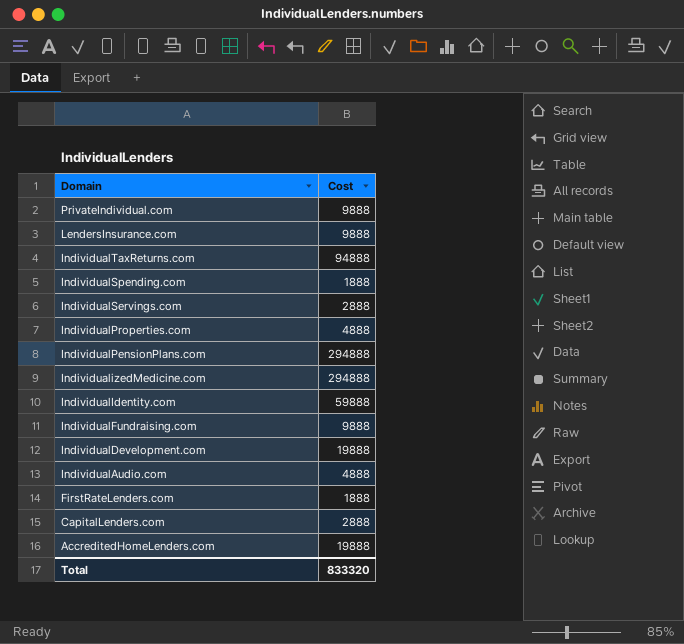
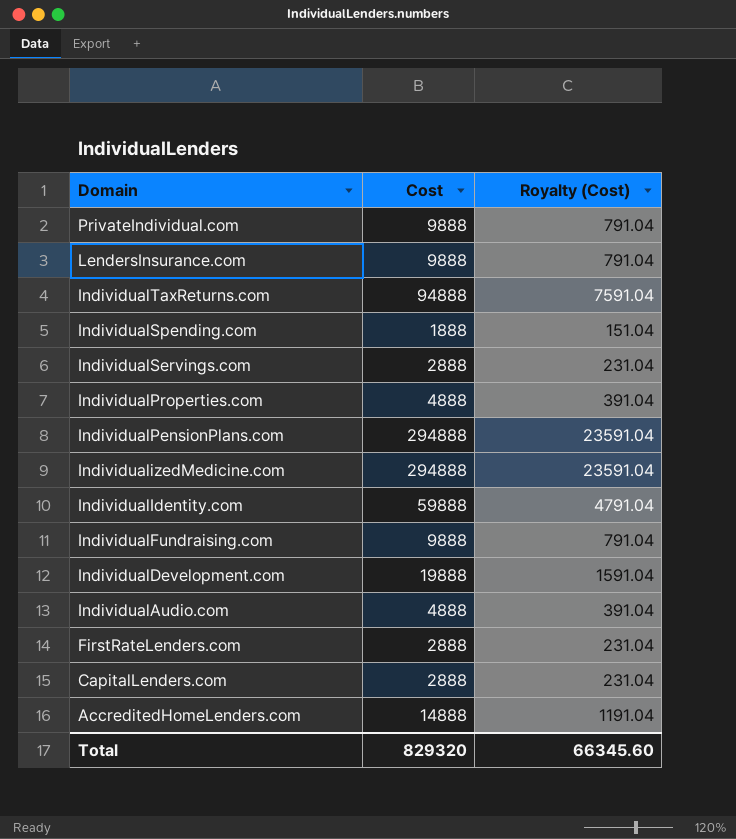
column Royalty (Cost) | formula: none -> [Cost] * 0.08
FirstRateLenders.com | Cost: 1888 -> 2888
AccreditedHomeLenders.com | Cost: 19888 -> 14888
Total | Cost: 833320 -> 829320

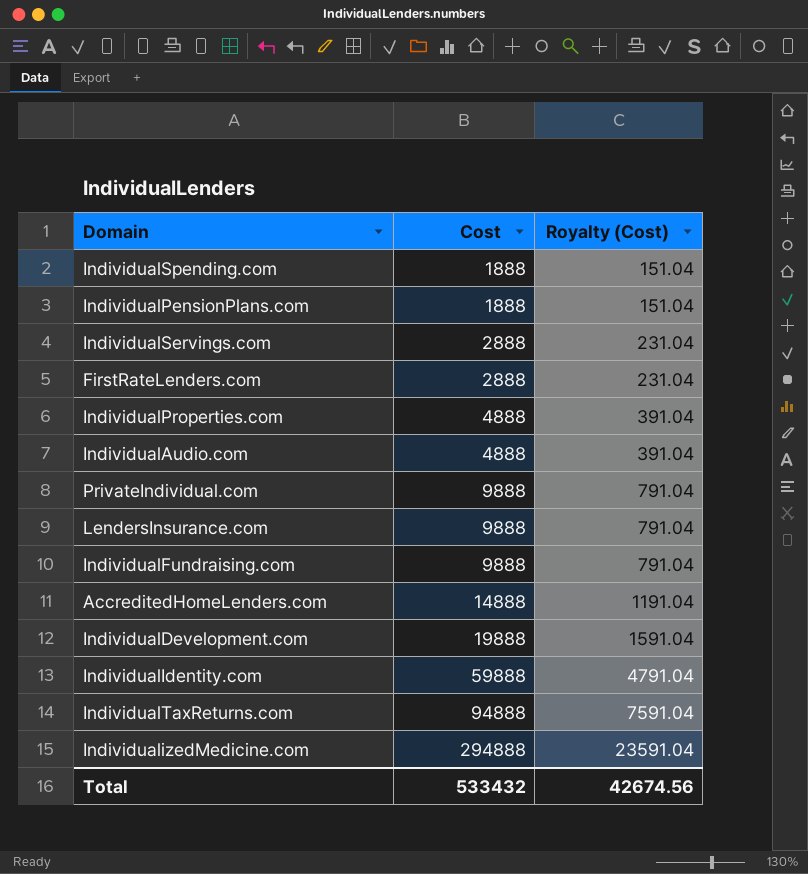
row order: Domain descending -> Cost ascending
row CapitalLenders.com: 2888 | 231.04 -> none
IndividualPensionPlans.com | Cost: 294888 -> 1888
IndividualPensionPlans.com | Royalty (Cost): 23591.04 -> 151.04
Total | Cost: 829320 -> 533432
Total | Royalty (Cost): 66345.60 -> 42674.56

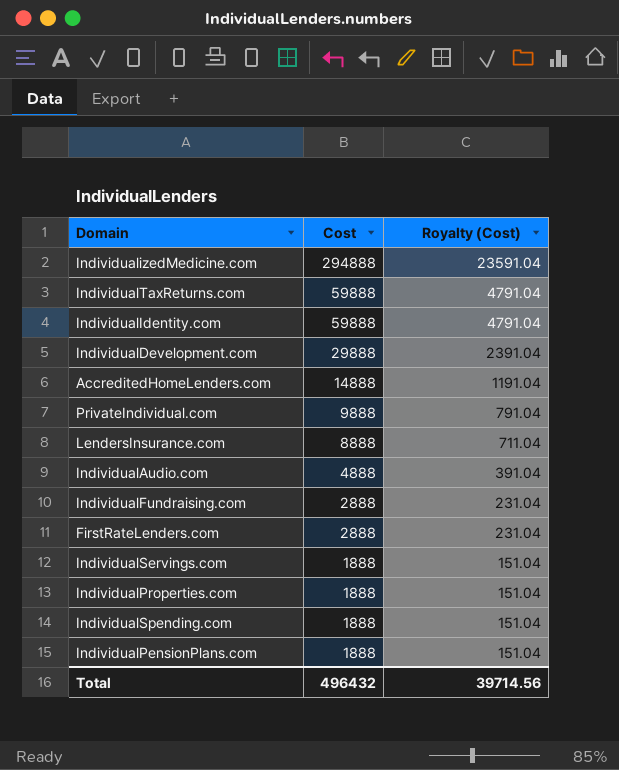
row order: Cost ascending -> Cost descending
IndividualTaxReturns.com | Cost: 94888 -> 59888
IndividualTaxReturns.com | Royalty (Cost): 7591.04 -> 4791.04
IndividualDevelopment.com | Cost: 19888 -> 29888
IndividualDevelopment.com | Royalty (Cost): 1591.04 -> 2391.04
LendersInsurance.com | Cost: 9888 -> 8888
LendersInsurance.com | Royalty (Cost): 791.04 -> 711.04
IndividualFundraising.com | Cost: 9888 -> 2888
IndividualFundraising.com | Royalty (Cost): 791.04 -> 231.04
IndividualServings.com | Cost: 2888 -> 1888
IndividualServings.com | Royalty (Cost): 231.04 -> 151.04
IndividualProperties.com | Cost: 4888 -> 1888
IndividualProperties.com | Royalty (Cost): 391.04 -> 151.04
Total | Cost: 533432 -> 496432
Total | Royalty (Cost): 42674.56 -> 39714.56

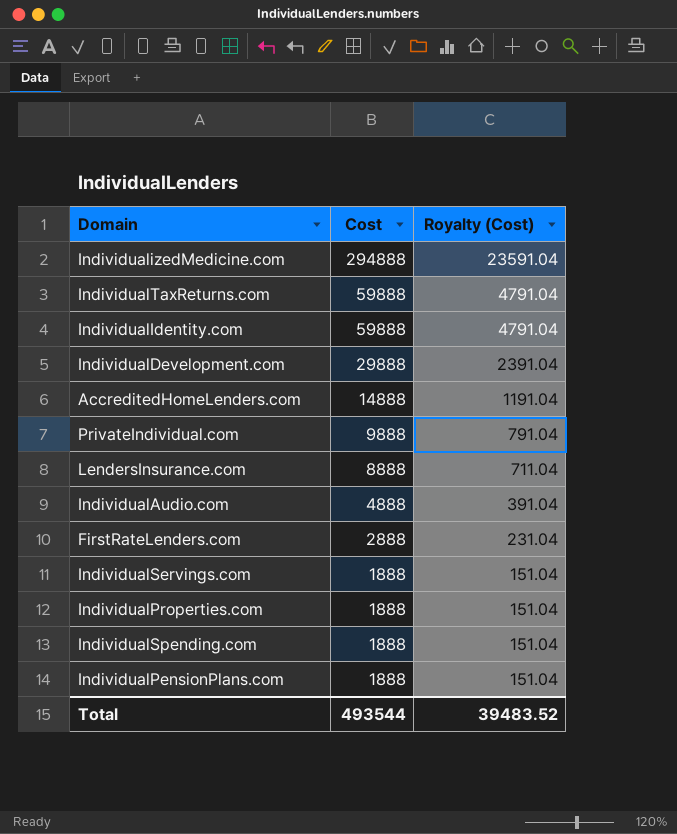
row IndividualFundraising.com: 2888 | 231.04 -> none
Total | Cost: 496432 -> 493544
Total | Royalty (Cost): 39714.56 -> 39483.52

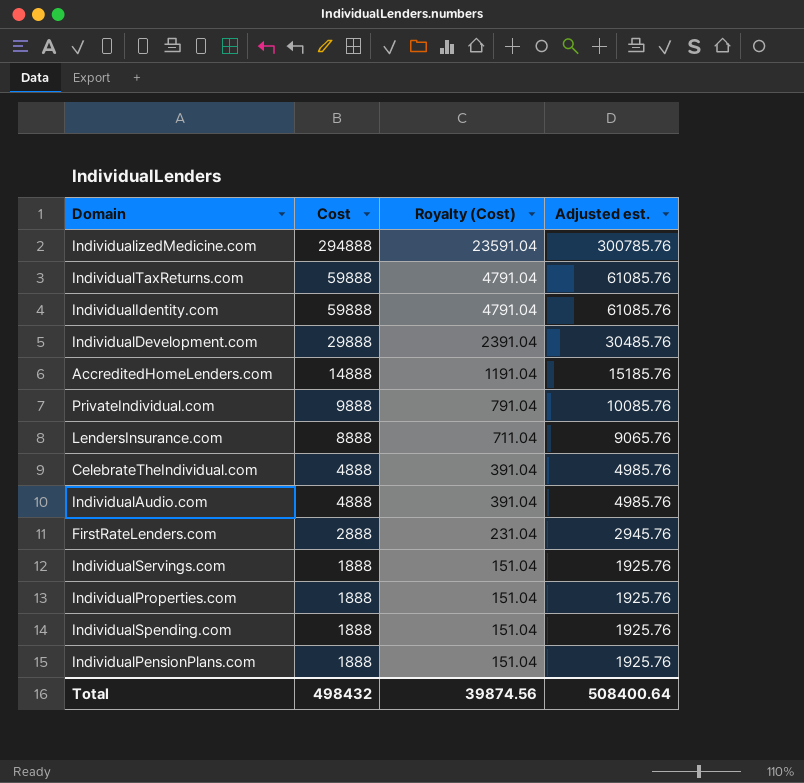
column Adjusted est. | formula: none -> [Cost] * 1.02
row CelebrateTheIndividual.com: none -> 4888 | 391.04 | 4985.76
Total | Cost: 493544 -> 498432
Total | Royalty (Cost): 39483.52 -> 39874.56

